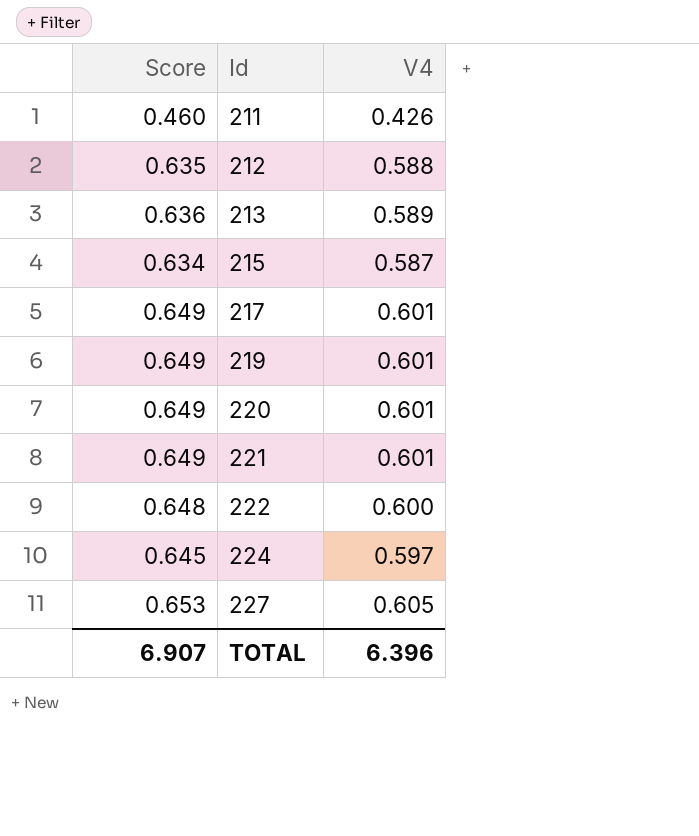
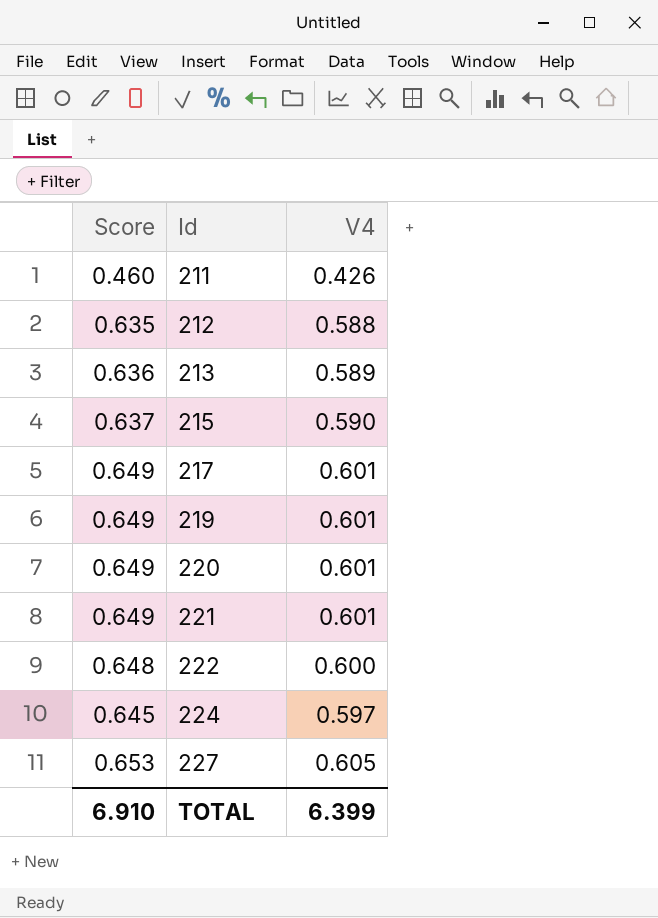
215 | Score: 0.634 -> 0.637
215 | V4: 0.587 -> 0.590
TOTAL | Score: 6.907 -> 6.910
TOTAL | V4: 6.396 -> 6.399

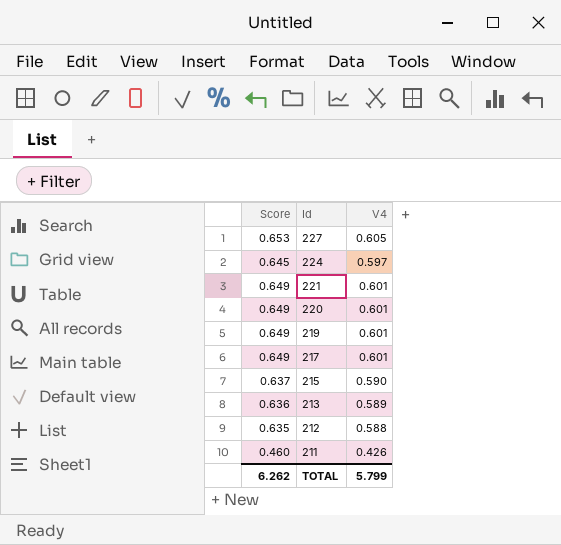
row order: Id ascending -> Id descending
row 222: 0.648 | 0.600 -> none
TOTAL | Score: 6.910 -> 6.262
TOTAL | V4: 6.399 -> 5.799

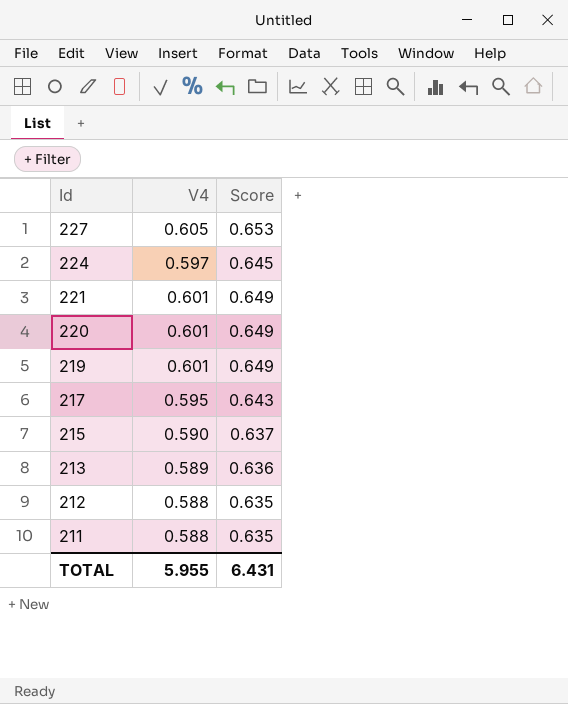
column Score | position: 1 -> 3
217 | V4: 0.601 -> 0.595
217 | Score: 0.649 -> 0.643
211 | V4: 0.426 -> 0.588
211 | Score: 0.460 -> 0.635
TOTAL | V4: 5.799 -> 5.955
TOTAL | Score: 6.262 -> 6.431

